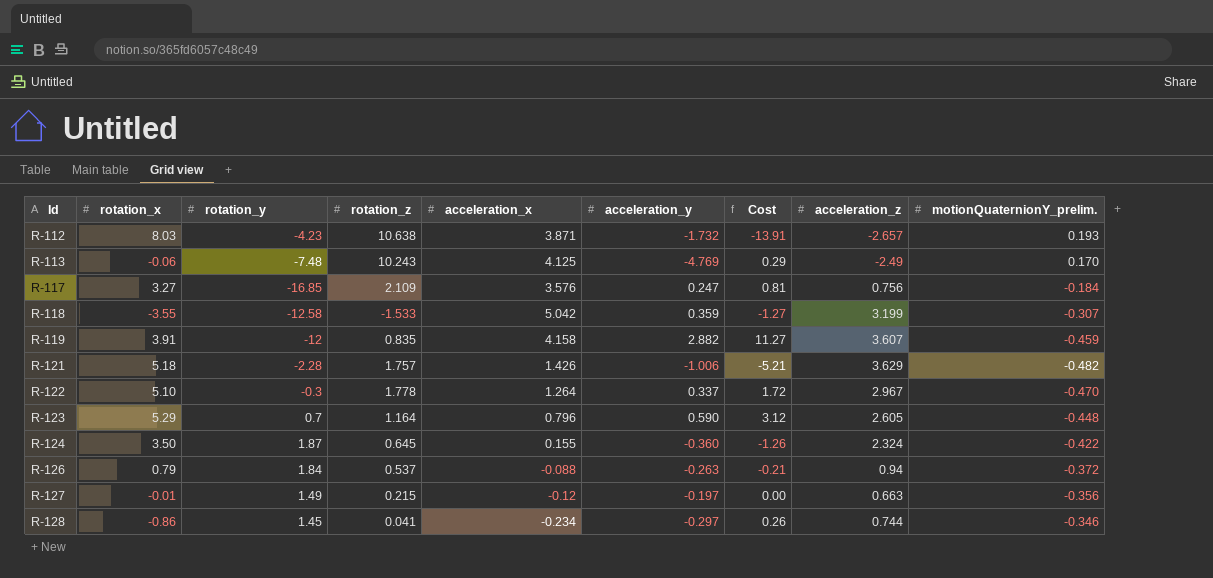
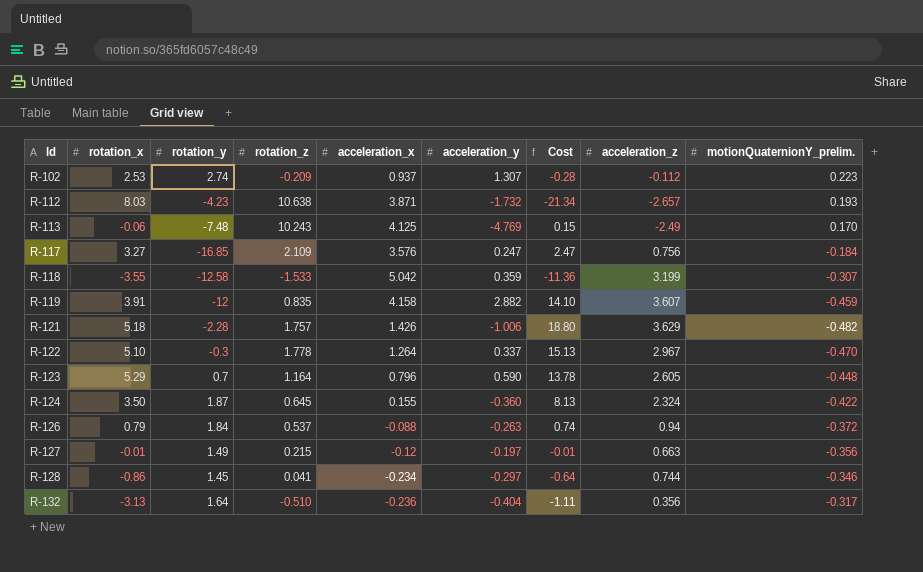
column Cost | formula: [rotation_x] * [acceleration_y] -> [rotation_x] * [acceleration_z]
row R-102: none -> 2.53 | 2.74 | -0.209 | 0.937 | 1.307 | -0.28 | -0.112 | 0.223
row R-132: none -> -3.13 | 1.64 | -0.510 | -0.236 | -0.404 | -1.11 | 0.356 | -0.317

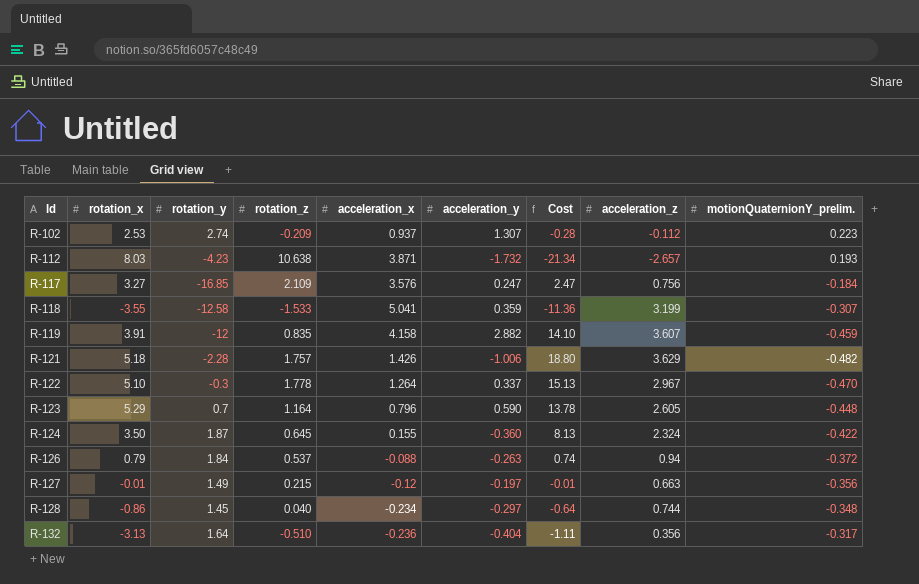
row R-113: -0.06 | -7.48 | 10.243 | 4.125 | -4.769 | 0.15 | -2.49 | 0.170 -> none
R-118 | acceleration_x: 5.042 -> 5.041
R-128 | rotation_z: 0.041 -> 0.040
R-128 | motionQuaternionY_prelim.: -0.346 -> -0.348

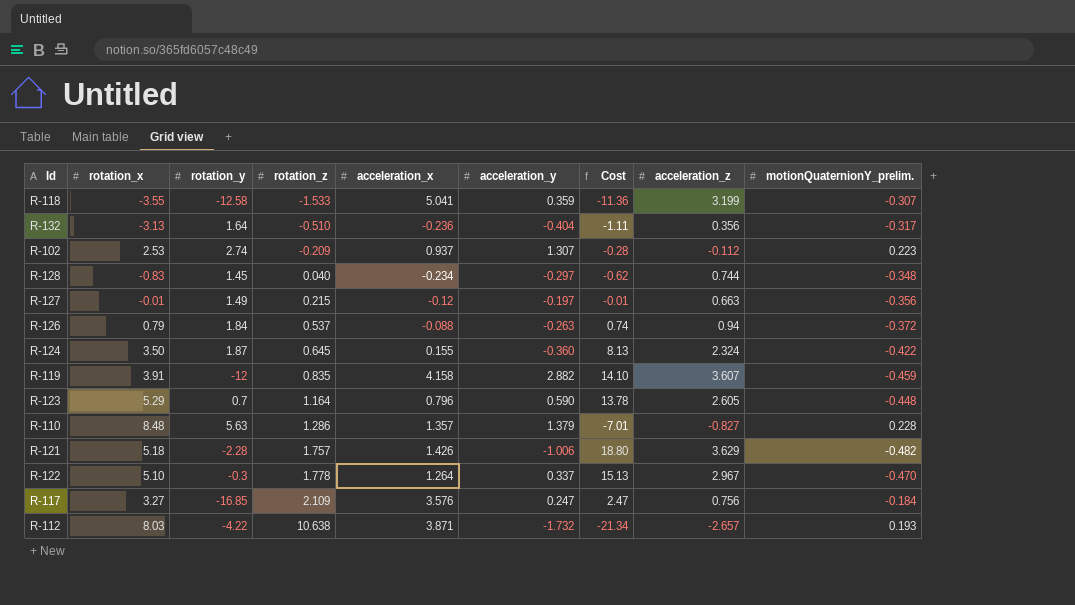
row order: Id ascending -> rotation_z ascending
R-128 | rotation_x: -0.86 -> -0.83
R-128 | Cost: -0.64 -> -0.62
row R-110: none -> 8.48 | 5.63 | 1.286 | 1.357 | 1.379 | -7.01 | -0.827 | 0.228
R-112 | rotation_y: -4.23 -> -4.22

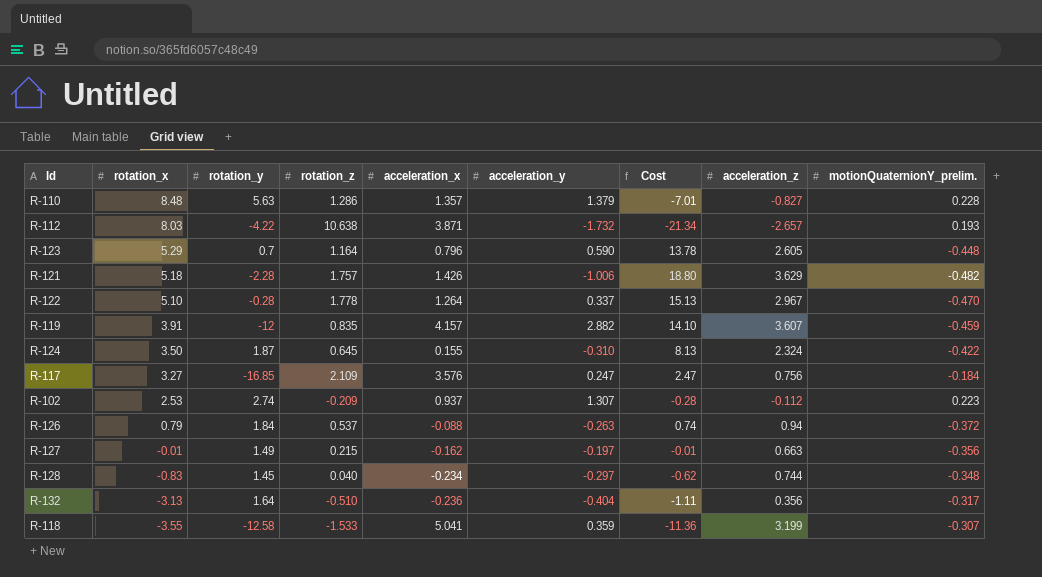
row order: rotation_z ascending -> rotation_x descending
R-122 | rotation_y: -0.3 -> -0.28
R-119 | acceleration_x: 4.158 -> 4.157
R-124 | acceleration_y: -0.360 -> -0.310
R-127 | acceleration_x: -0.12 -> -0.162

